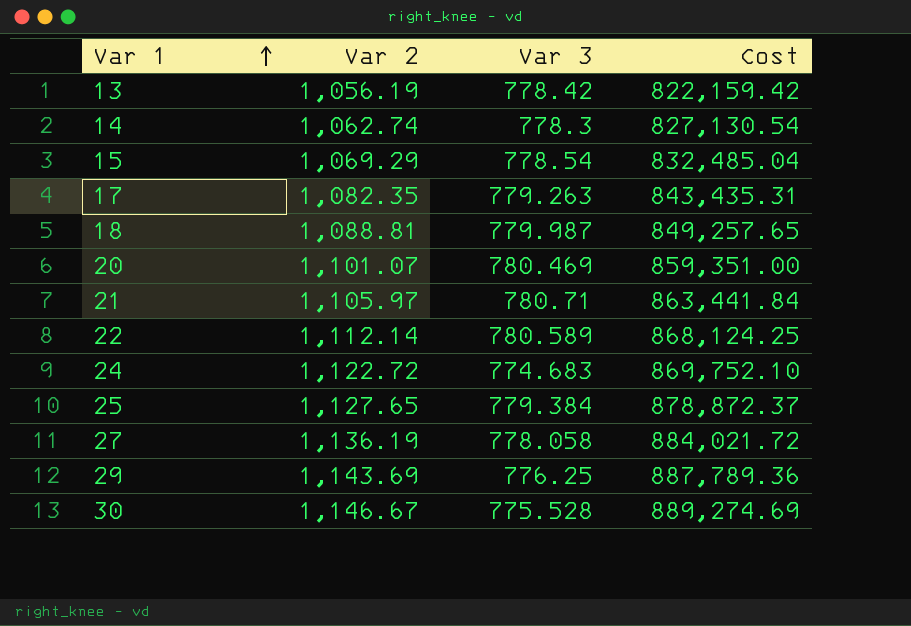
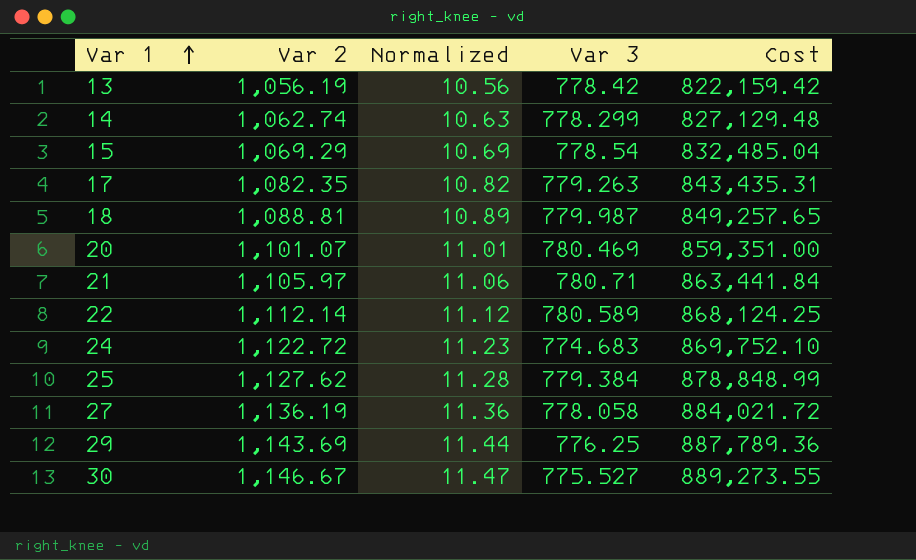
column Normalized | formula: none -> [Var 2] * 0.01
14 | Var 3: 778.3 -> 778.299
14 | Cost: 827,130.54 -> 827,129.48
25 | Var 2: 1,127.65 -> 1,127.62
25 | Cost: 878,872.37 -> 878,848.99
30 | Var 3: 775.528 -> 775.527
30 | Cost: 889,274.69 -> 889,273.55

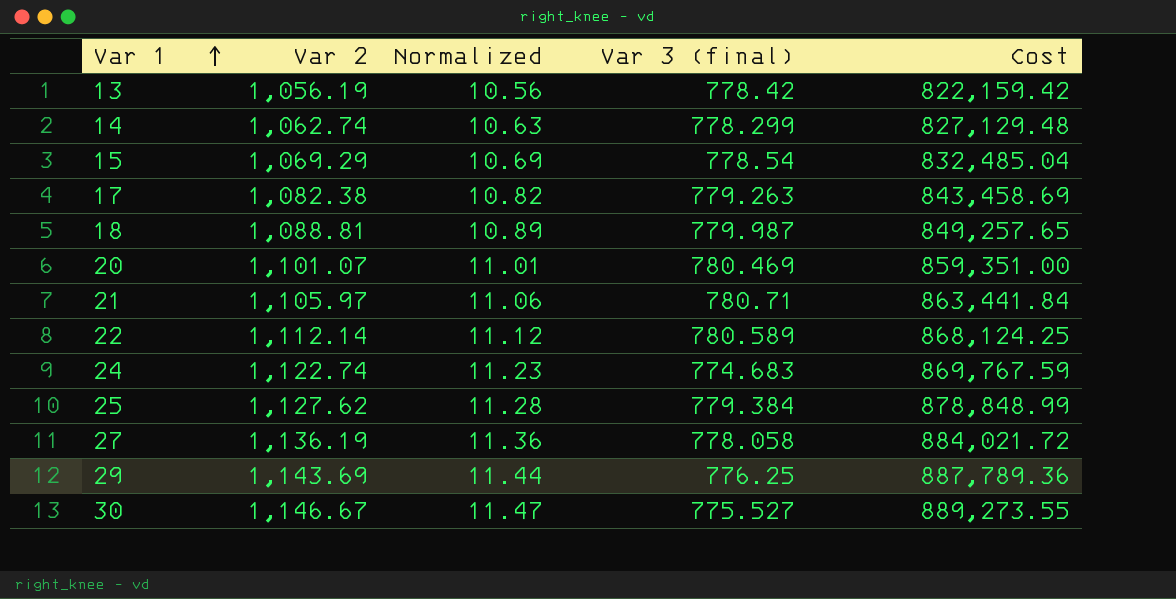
column name: Var 3 -> Var 3 (final)
17 | Var 2: 1,082.35 -> 1,082.38
17 | Cost: 843,435.31 -> 843,458.69
24 | Var 2: 1,122.72 -> 1,122.74
24 | Cost: 869,752.10 -> 869,767.59

